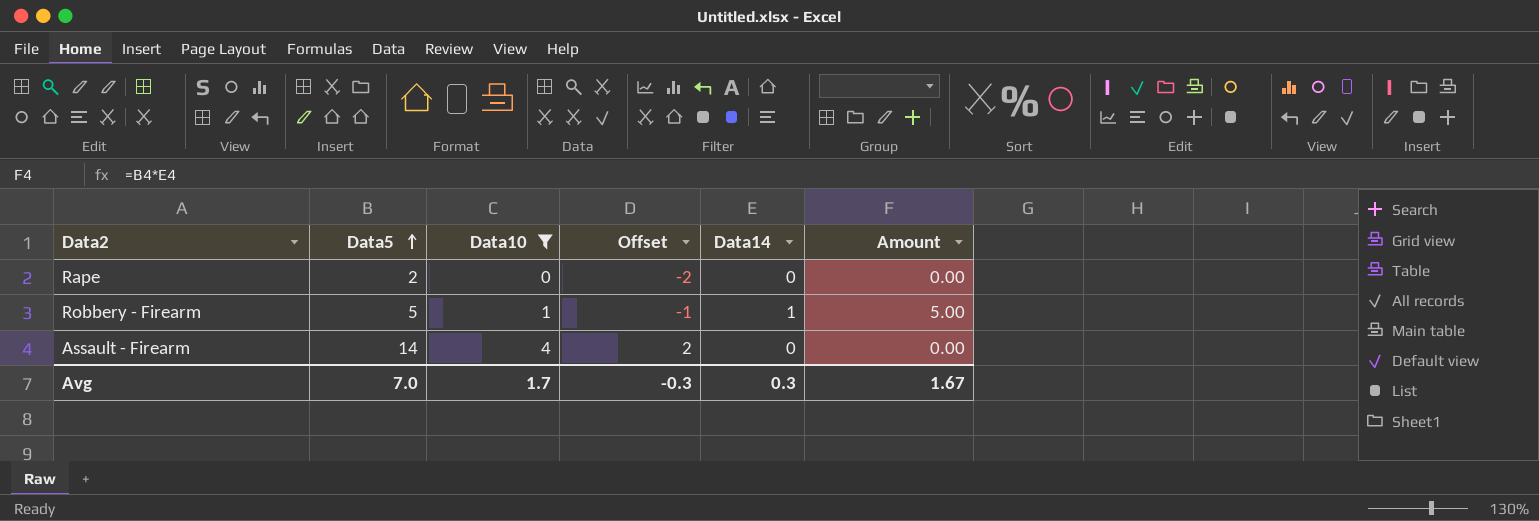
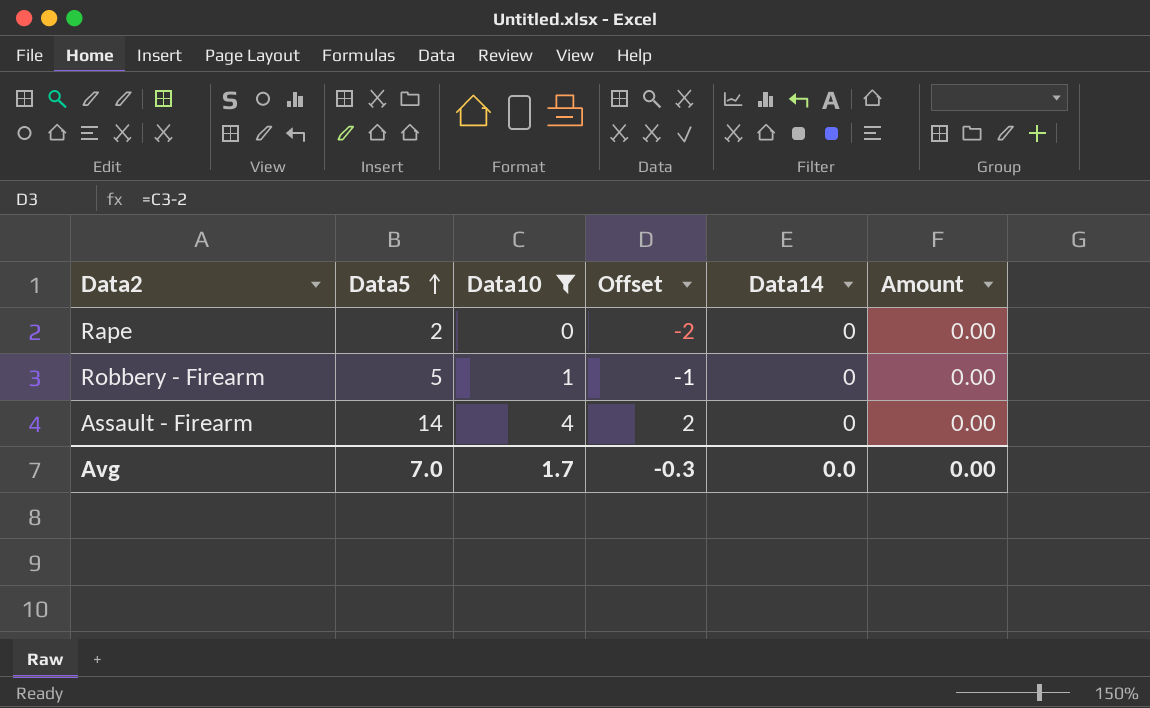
Robbery - Firearm | Data14: 1 -> 0
Robbery - Firearm | Amount: 5.00 -> 0.00
Avg | Data14: 0.3 -> 0.0
Avg | Amount: 1.67 -> 0.00

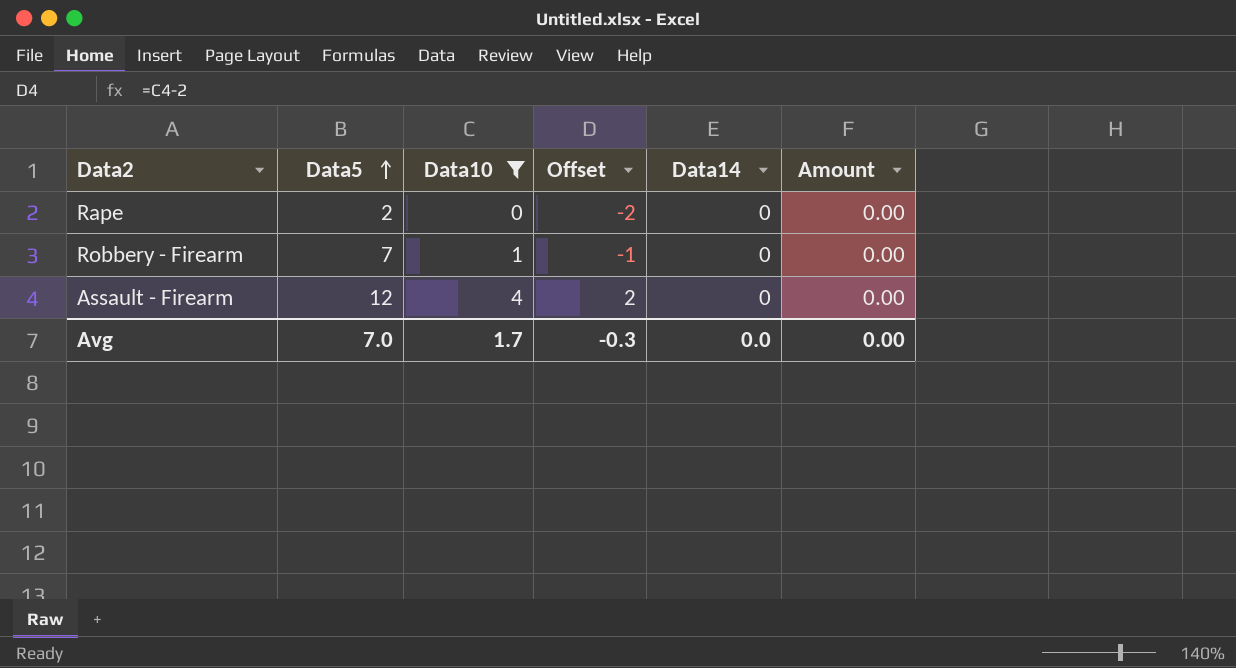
Robbery - Firearm | Data5: 5 -> 7
Assault - Firearm | Data5: 14 -> 12

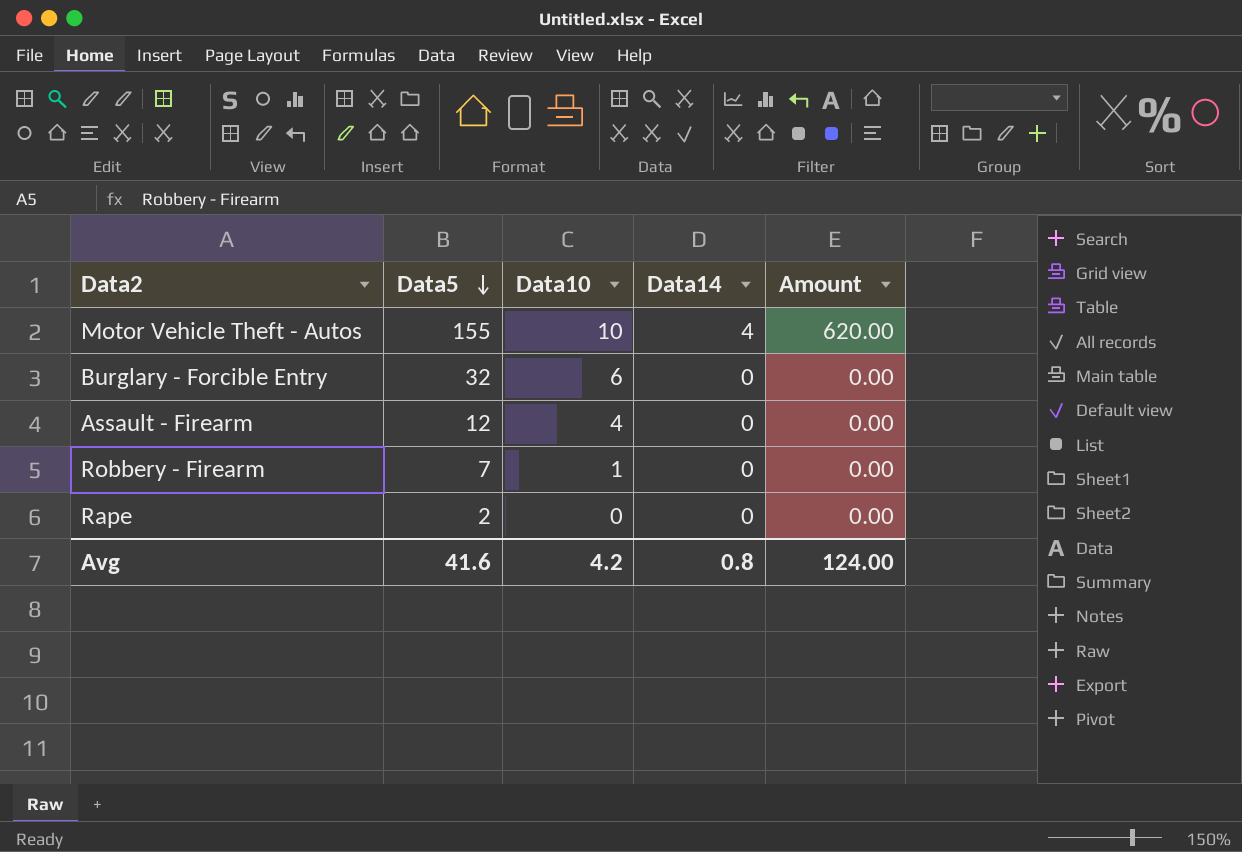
filter: Data10 <= 4 -> none
row order: Data5 ascending -> Data5 descending
column Offset | formula: [Data10] - 2 -> none
Avg | Data5: 7.0 -> 41.6
Avg | Data10: 1.7 -> 4.2
Avg | Data14: 0.0 -> 0.8
Avg | Amount: 0.00 -> 124.00

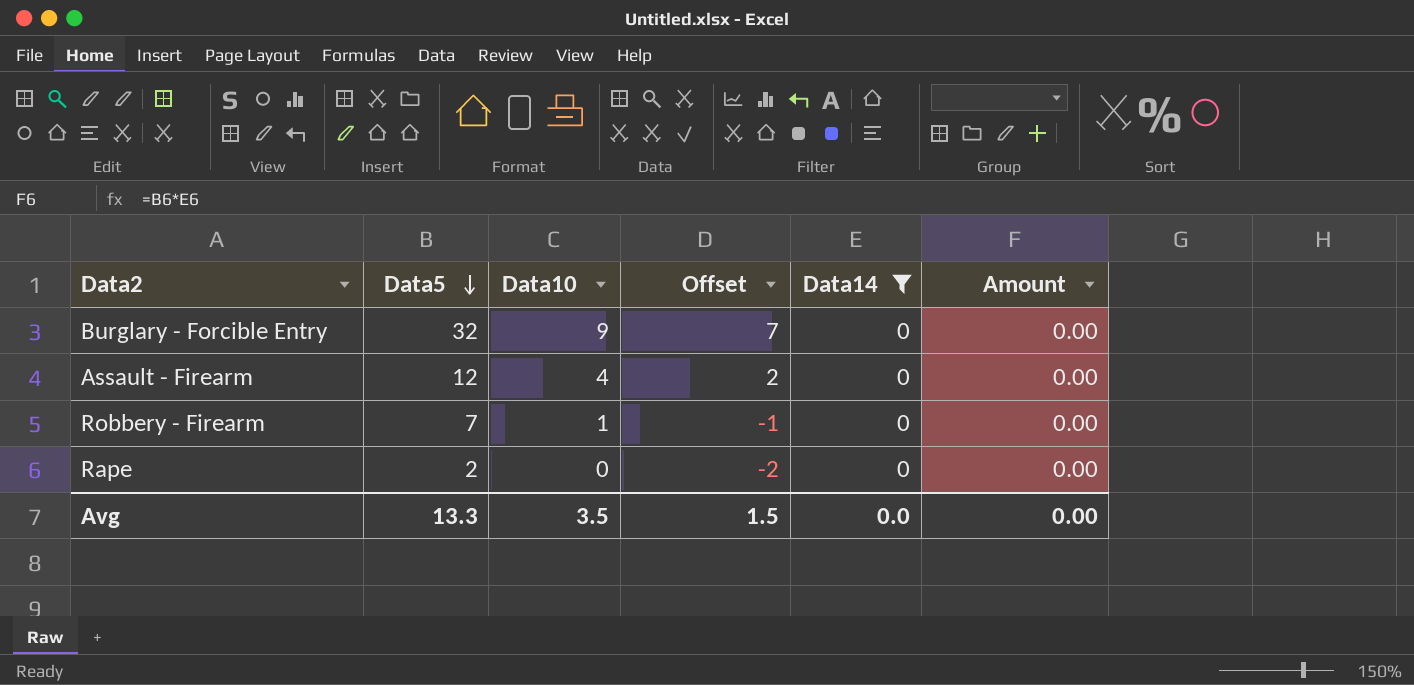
filter: none -> Data14 = 0
column Offset | formula: none -> [Data10] - 2
Burglary - Forcible Entry | Data10: 6 -> 9
Avg | Data5: 41.6 -> 13.3
Avg | Data10: 4.2 -> 3.5
Avg | Data14: 0.8 -> 0.0
Avg | Amount: 124.00 -> 0.00

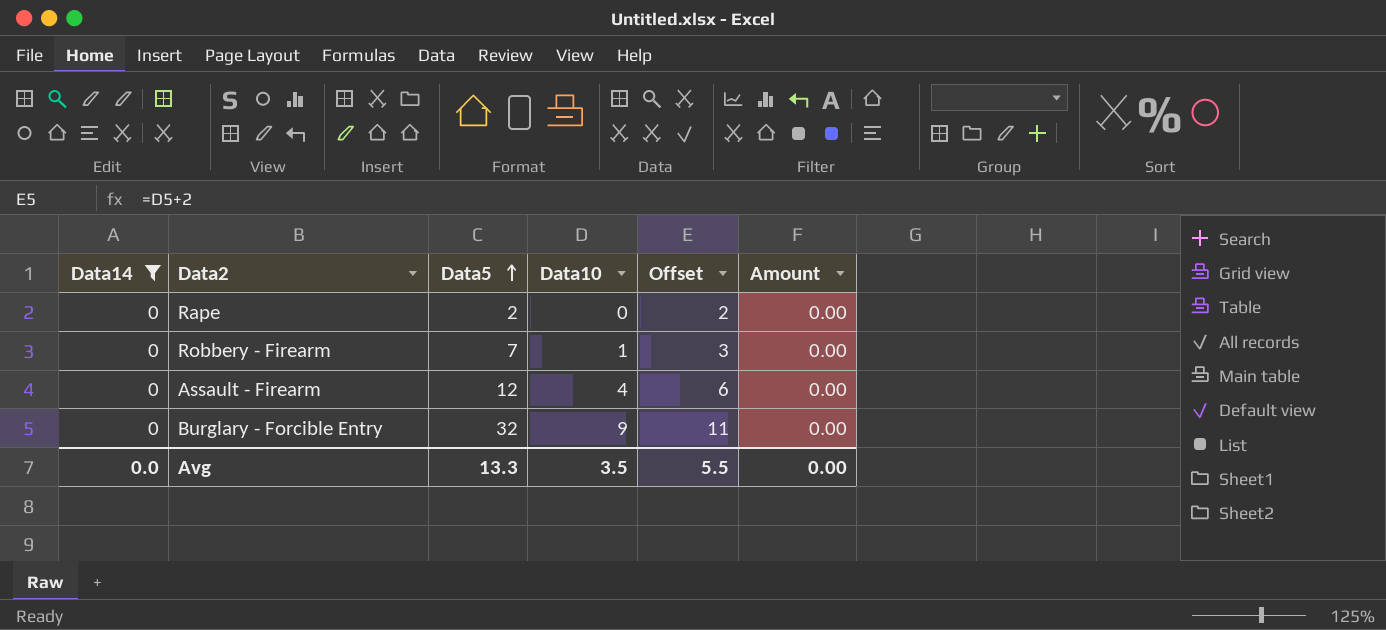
row order: Data5 descending -> Data5 ascending
column Data14 | position: 5 -> 1
column Offset | formula: [Data10] - 2 -> [Data10] + 2
Avg | Offset: 1.5 -> 5.5

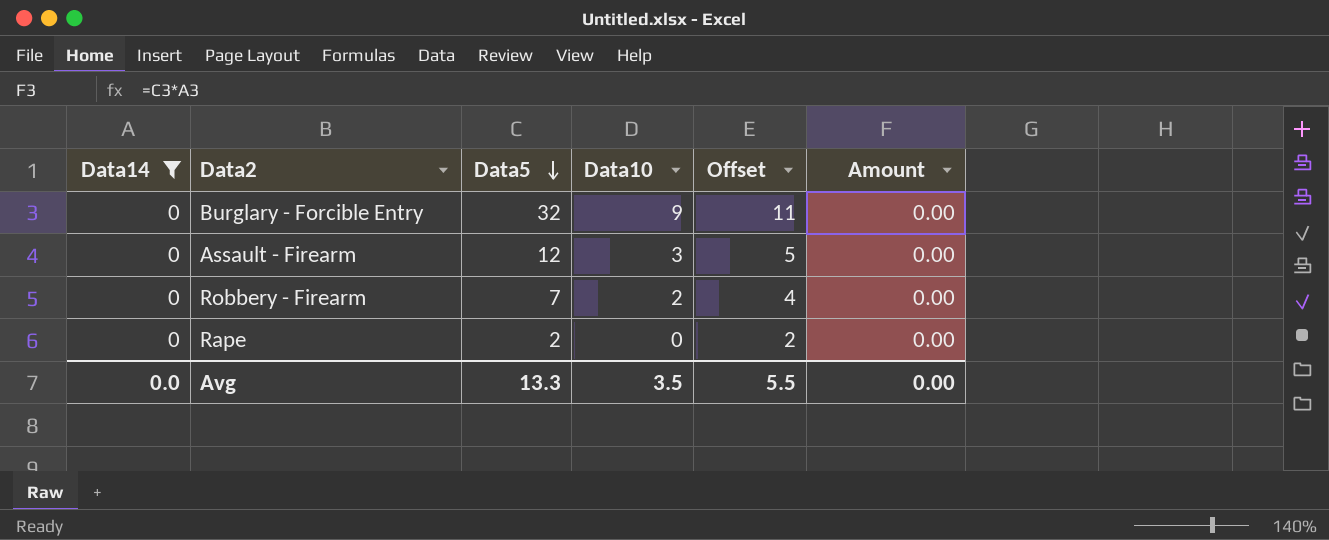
row order: Data5 ascending -> Data5 descending
Assault - Firearm | Data10: 4 -> 3
Assault - Firearm | Offset: 6 -> 5
Robbery - Firearm | Data10: 1 -> 2
Robbery - Firearm | Offset: 3 -> 4

